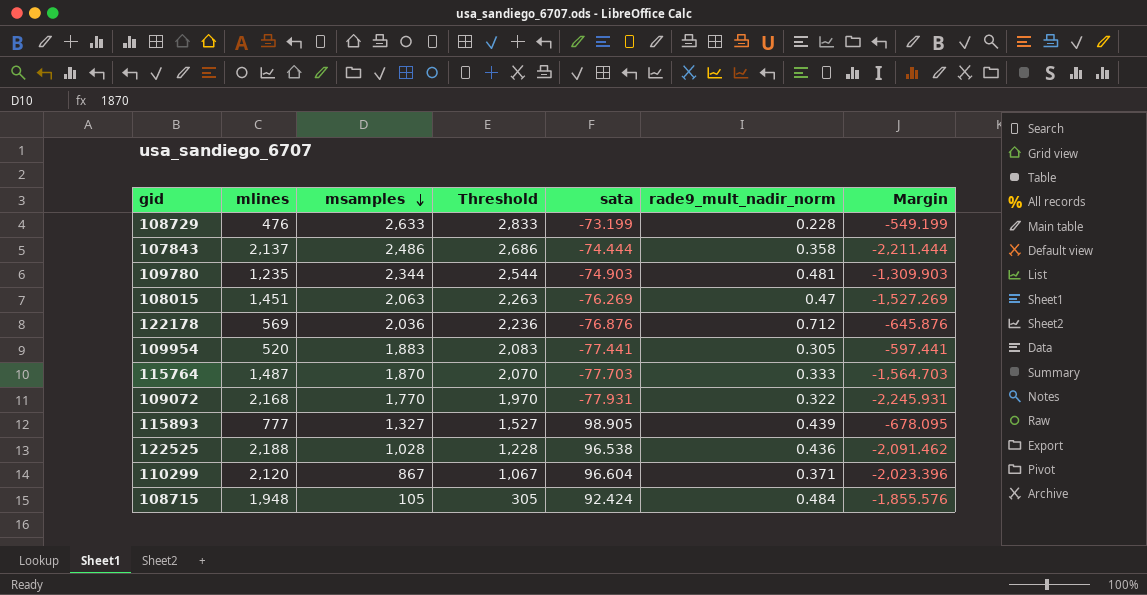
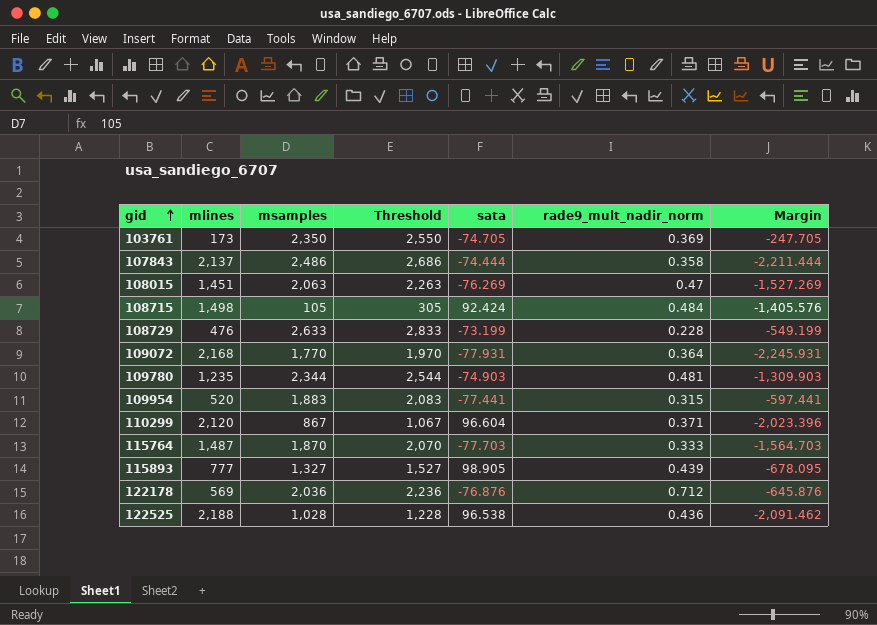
row order: msamples descending -> gid ascending
row 103761: none -> 173 | 2,350 | 2,550 | -74.705 | 0.369 | -247.705
108715 | mlines: 1,948 -> 1,498
108715 | Margin: -1,855.576 -> -1,405.576
109072 | rade9_mult_nadir_norm: 0.322 -> 0.364
109954 | rade9_mult_nadir_norm: 0.305 -> 0.315

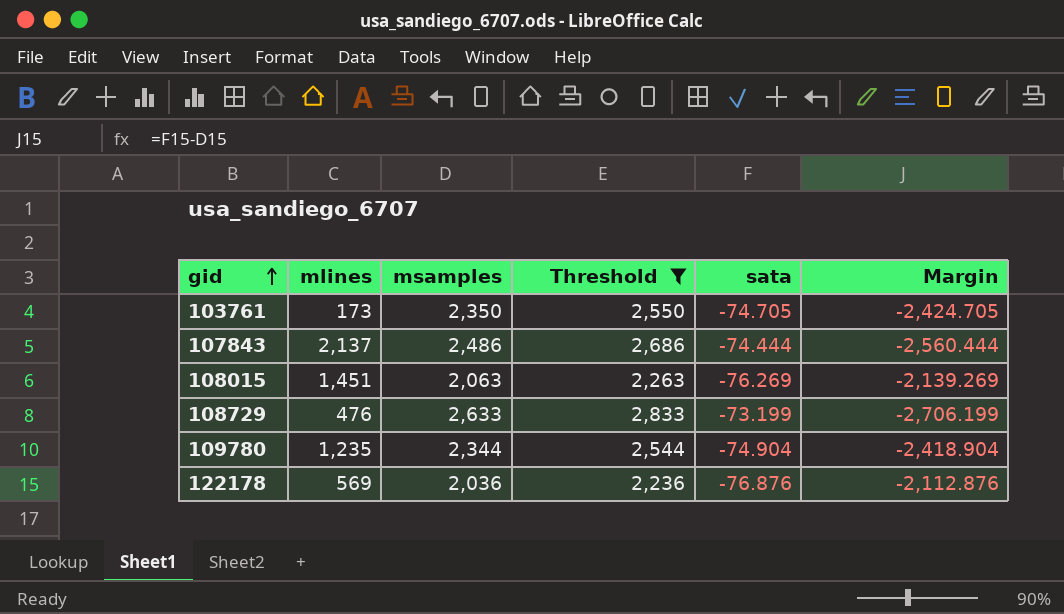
filter: none -> Threshold >= 2,236
column rade9_mult_nadir_norm | position: 6 -> none
column Margin | formula: [sata] - [mlines] -> [sata] - [msamples]
109780 | sata: -74.903 -> -74.904

